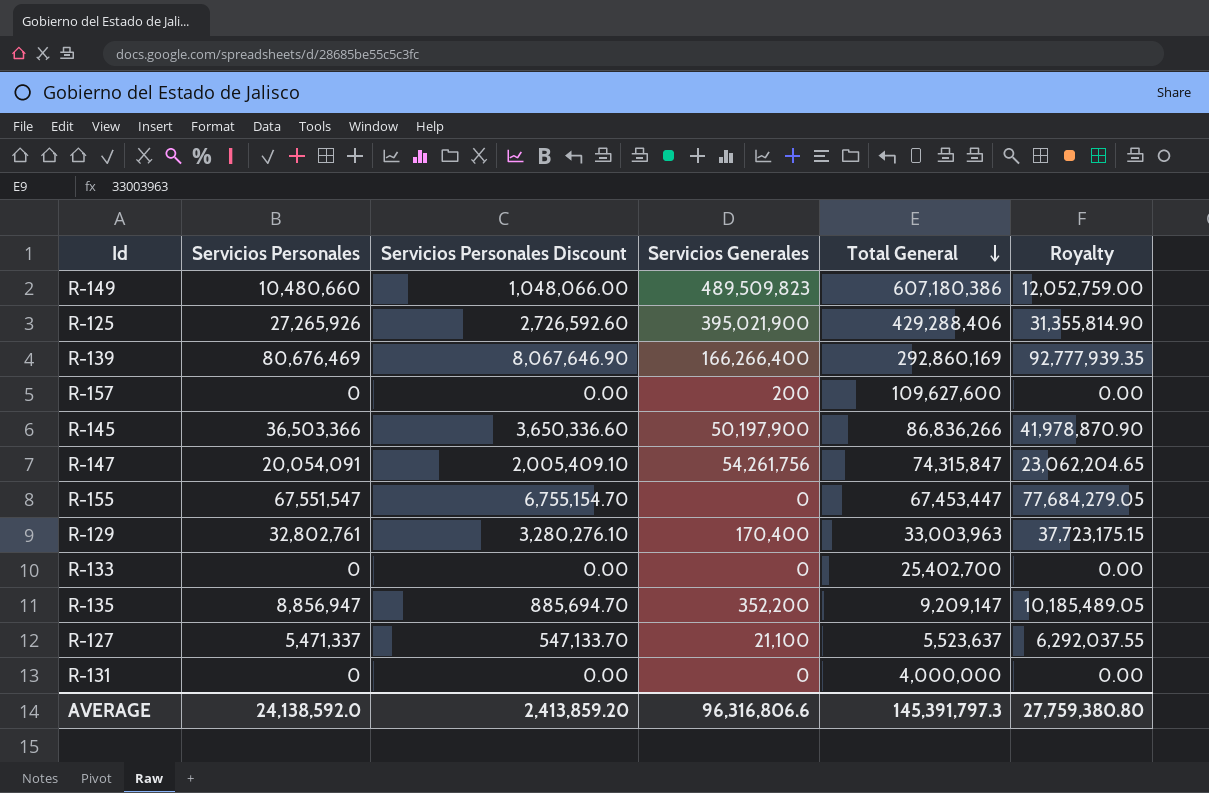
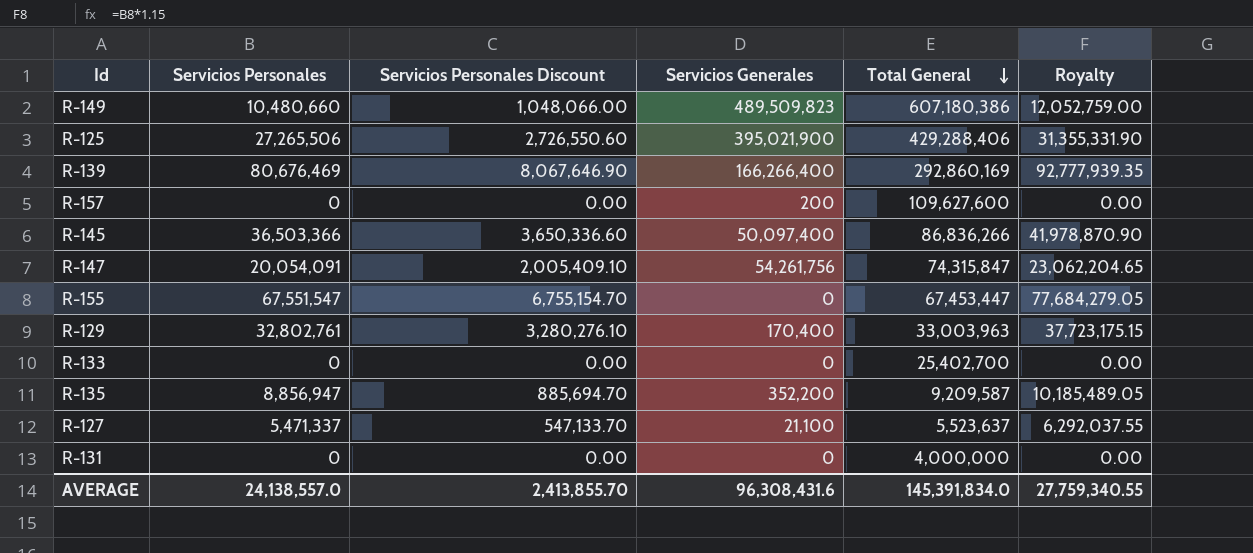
R-125 | Servicios Personales: 27,265,926 -> 27,265,506
R-125 | Servicios Personales Discount: 2,726,592.60 -> 2,726,550.60
R-125 | Royalty: 31,355,814.90 -> 31,355,331.90
R-145 | Servicios Generales: 50,197,900 -> 50,097,400
R-135 | Total General: 9,209,147 -> 9,209,587
AVERAGE | Servicios Personales: 24,138,592.0 -> 24,138,557.0
AVERAGE | Servicios Personales Discount: 2,413,859.20 -> 2,413,855.70
AVERAGE | Servicios Generales: 96,316,806.6 -> 96,308,431.6
AVERAGE | Total General: 145,391,797.3 -> 145,391,834.0
AVERAGE | Royalty: 27,759,380.80 -> 27,759,340.55

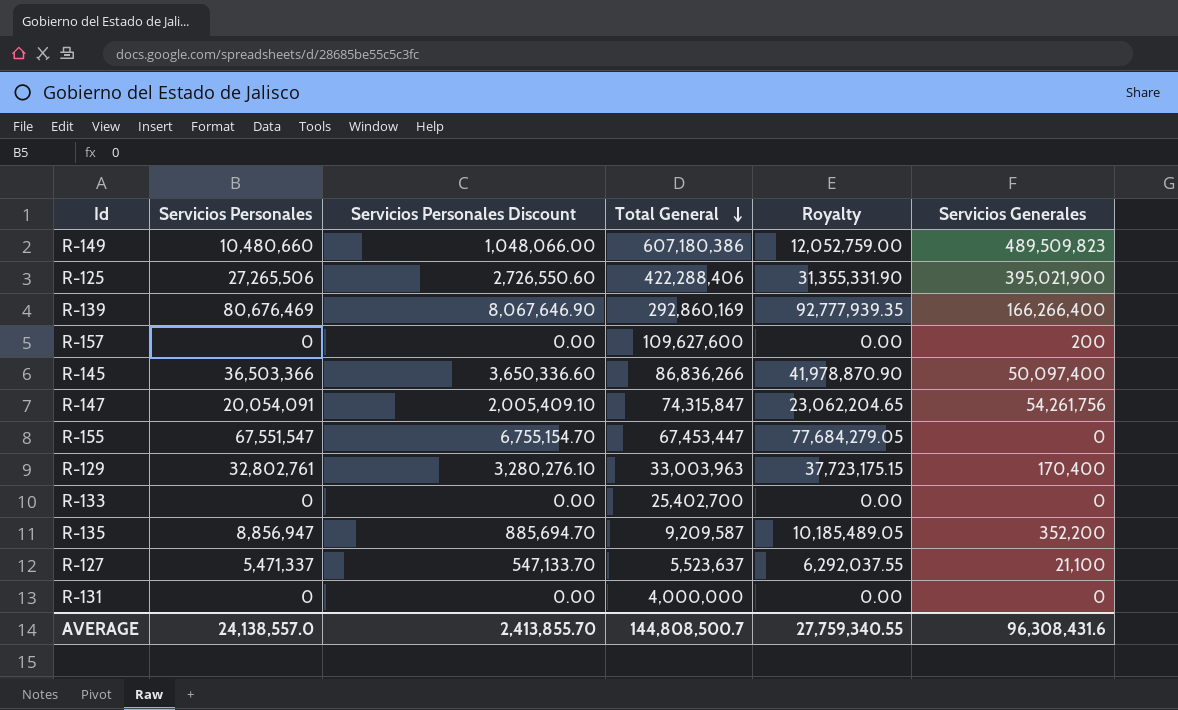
column Servicios Generales | position: 4 -> 6
R-125 | Total General: 429,288,406 -> 422,288,406
AVERAGE | Total General: 145,391,834.0 -> 144,808,500.7

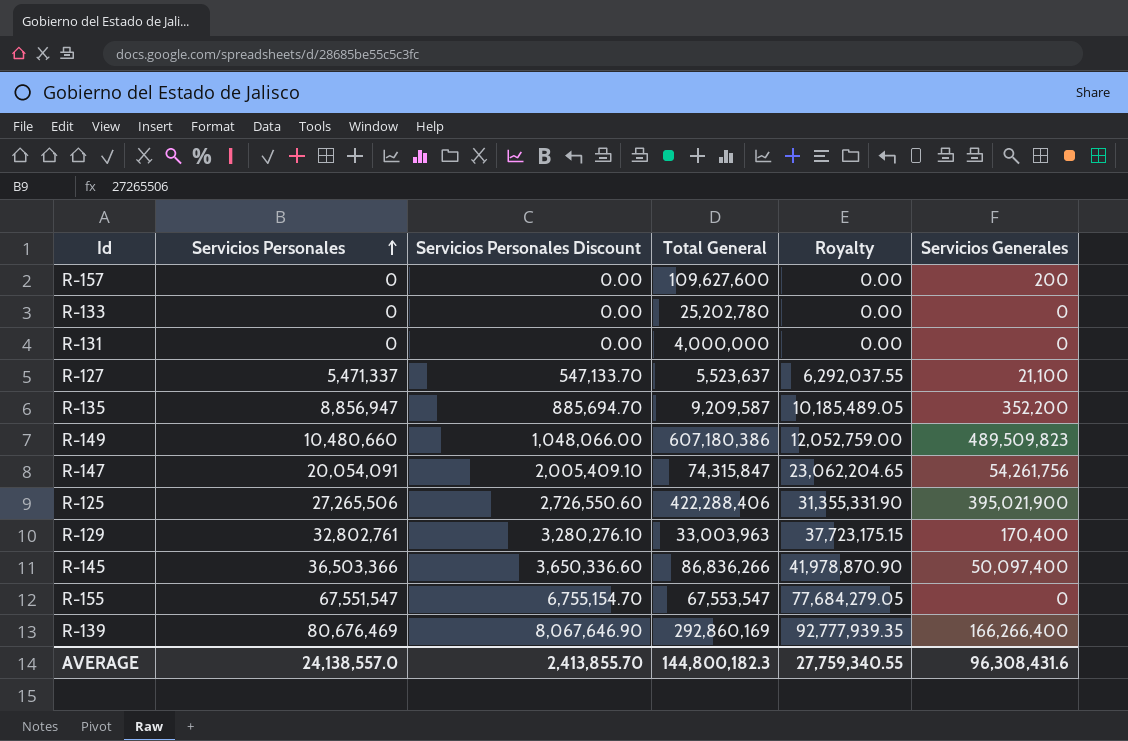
row order: Total General descending -> Servicios Personales ascending
R-133 | Total General: 25,402,700 -> 25,202,780
R-155 | Total General: 67,453,447 -> 67,553,547
AVERAGE | Total General: 144,808,500.7 -> 144,800,182.3

